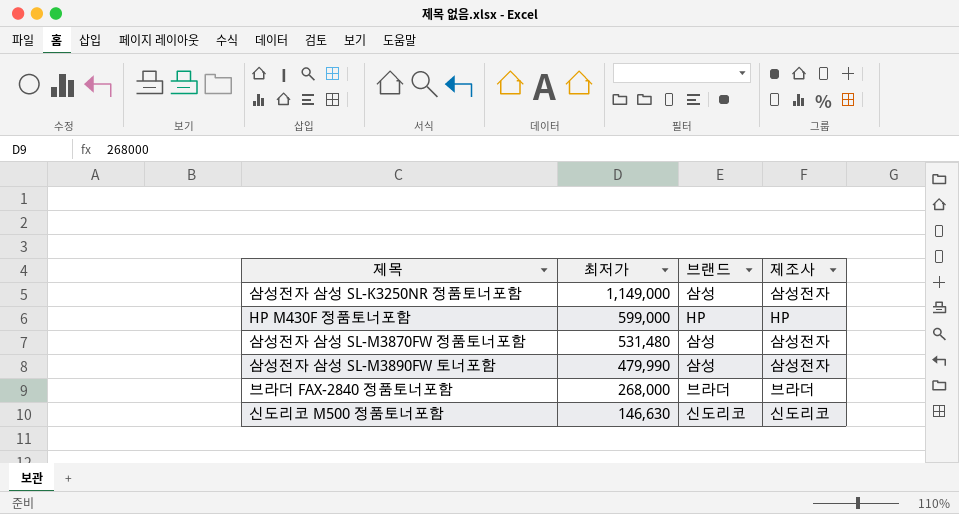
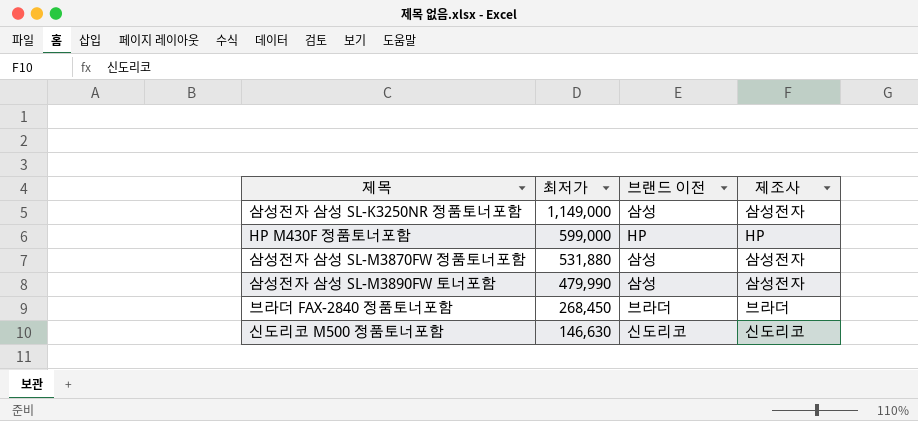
column name: 브랜드 -> 브랜드 이전
삼성전자 삼성 SL-M3870FW 정품토너포함 | 최저가: 531,480 -> 531,880
브라더 FAX-2840 정품토너포함 | 최저가: 268,000 -> 268,450

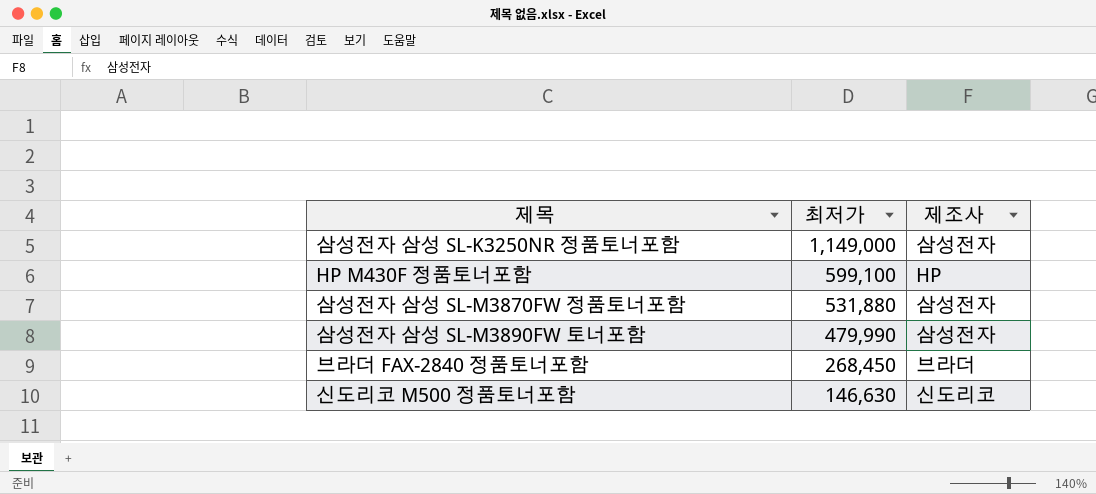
column 브랜드 이전 | position: 3 -> none
HP M430F 정품토너포함 | 최저가: 599,000 -> 599,100

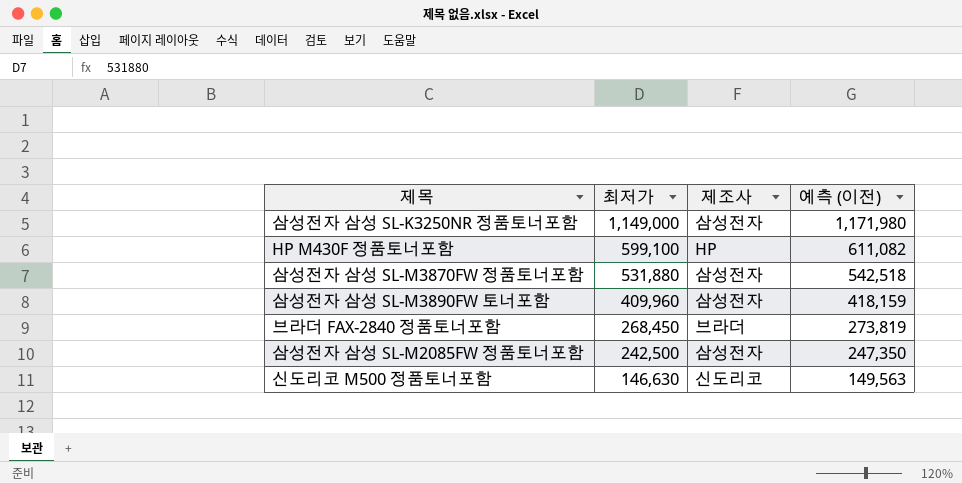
column 예측 (이전) | formula: none -> [최저가] * 1.02
삼성전자 삼성 SL-M3890FW 토너포함 | 최저가: 479,990 -> 409,960
row 삼성전자 삼성 SL-M2085FW 정품토너포함: none -> 242,500 | 삼성전자 | 247,350

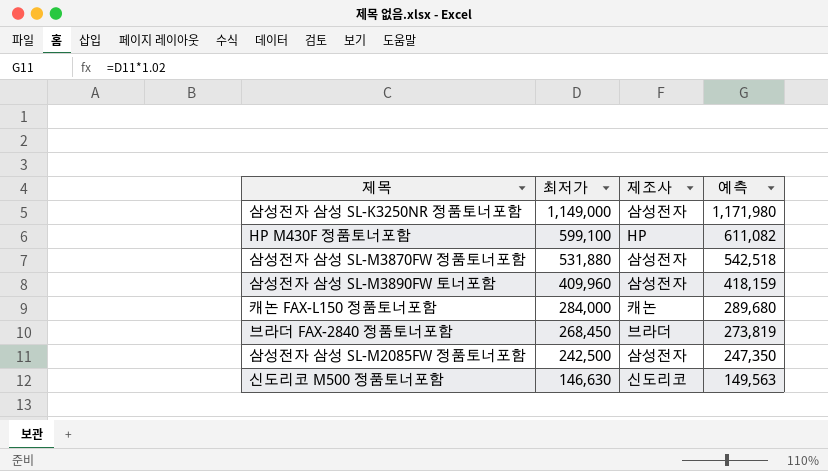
column name: 예측 (이전) -> 예측
row 캐논 FAX-L150 정품토너포함: none -> 284,000 | 캐논 | 289,680

